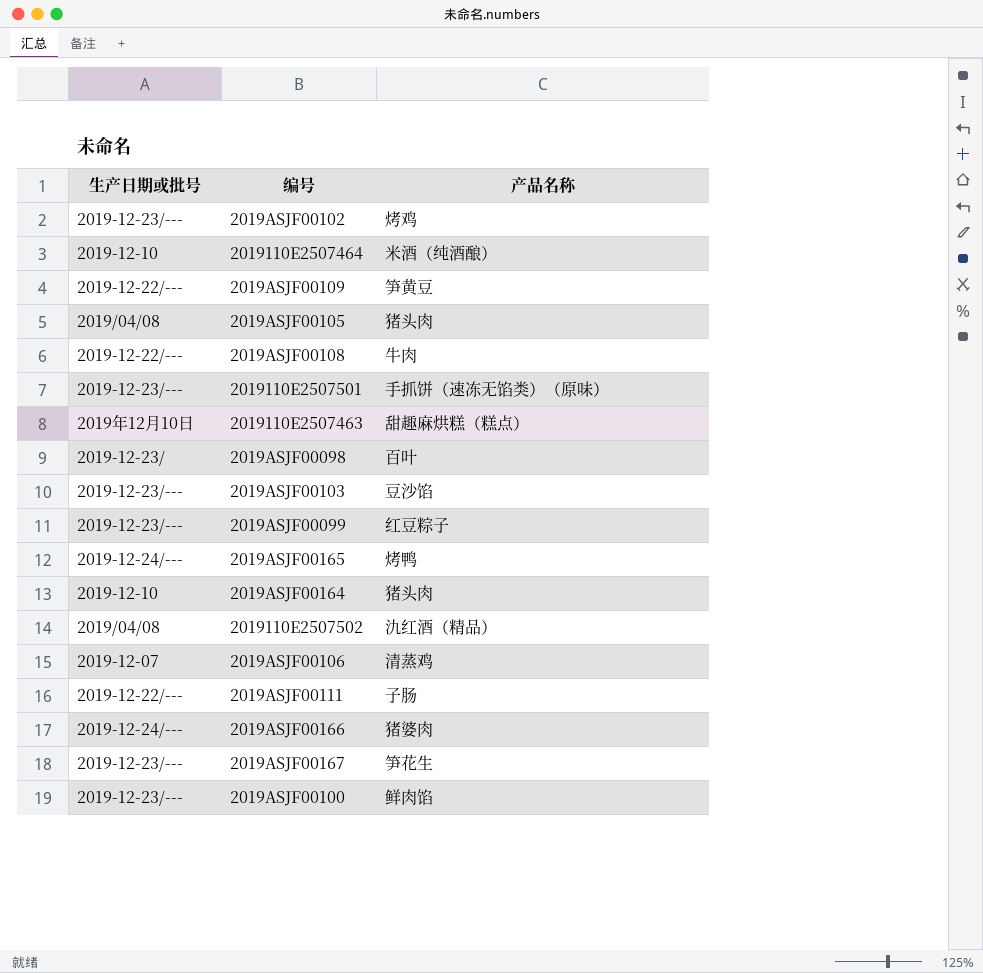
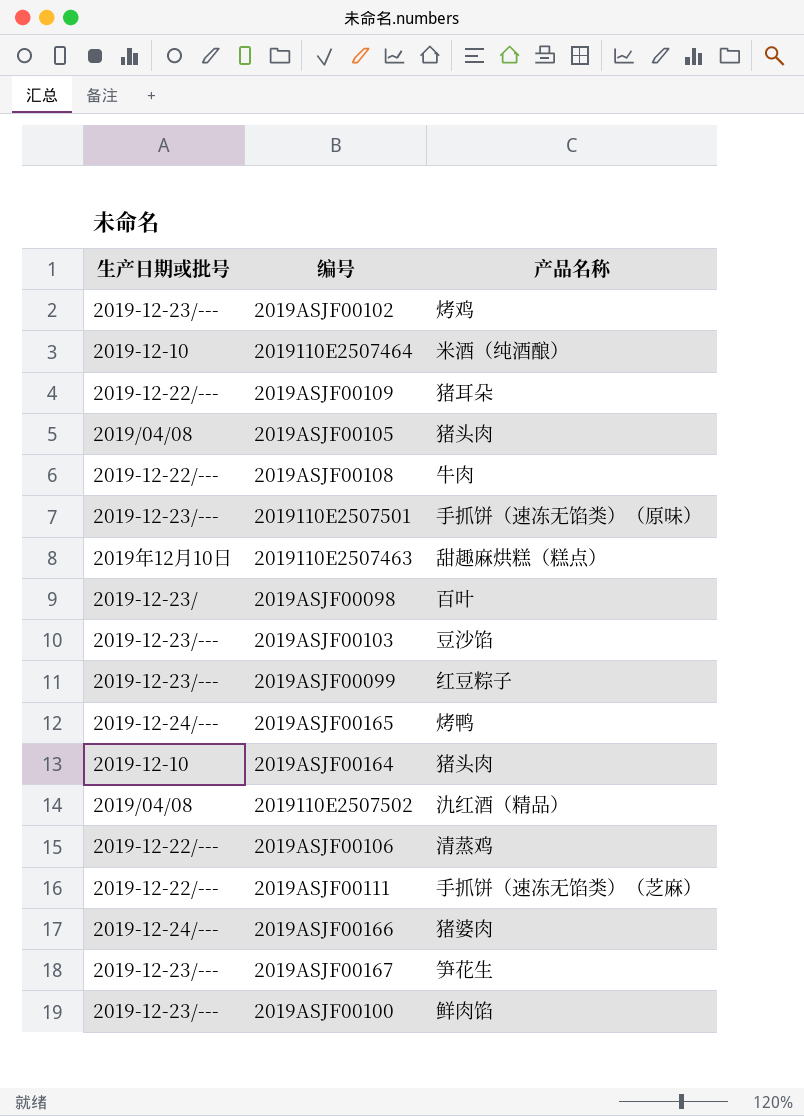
2019ASJF00109 | 产品名称: 笋黄豆 -> 猪耳朵
2019ASJF00106 | 生产日期或批号: 2019-12-07 -> 2019-12-22/---
2019ASJF00111 | 产品名称: 子肠 -> 手抓饼（速冻无馅类）（芝麻）

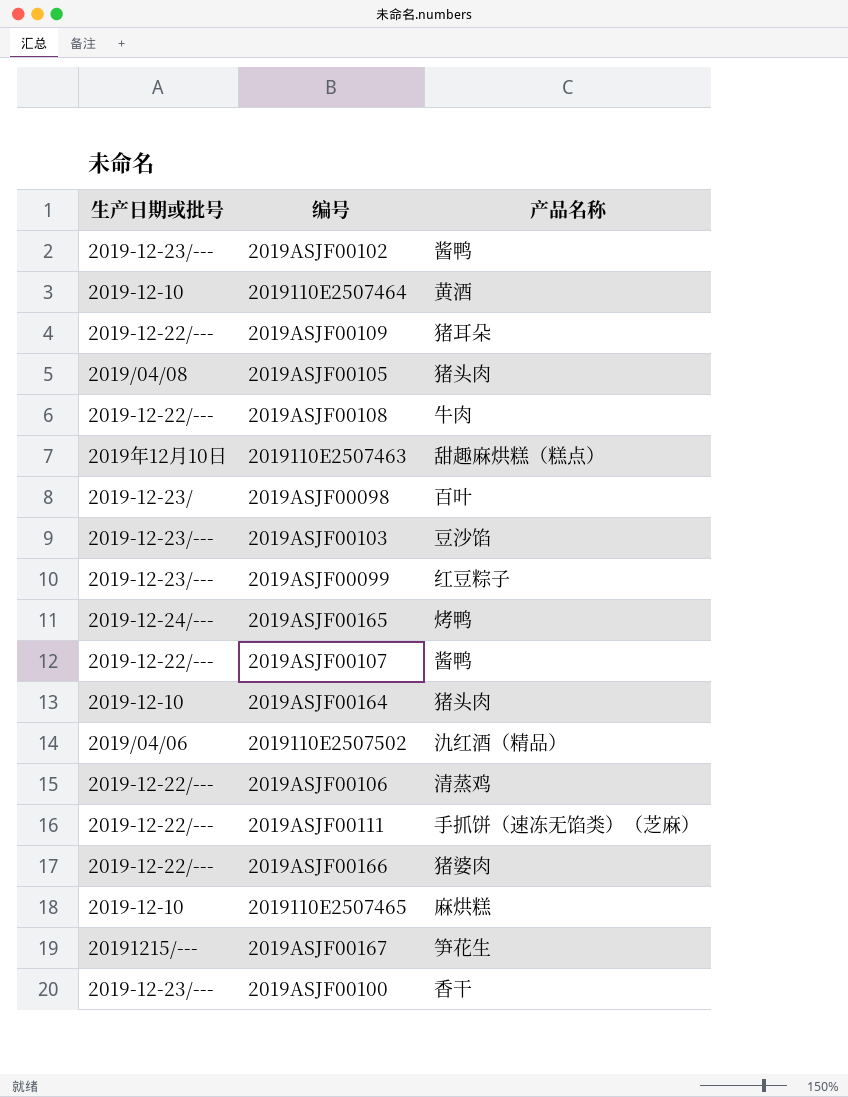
row 2019110E2507501: 2019-12-23/--- | 手抓饼（速冻无馅类）（原味） -> none
2019ASJF00102 | 产品名称: 烤鸡 -> 酱鸭
2019110E2507464 | 产品名称: 米酒（纯酒酿） -> 黄酒
row 2019ASJF00107: none -> 2019-12-22/--- | 酱鸭
2019110E2507502 | 生产日期或批号: 2019/04/08 -> 2019/04/06
2019ASJF00166 | 生产日期或批号: 2019-12-24/--- -> 2019-12-22/---
row 2019110E2507465: none -> 2019-12-10 | 麻烘糕
2019ASJF00167 | 生产日期或批号: 2019-12-23/--- -> 20191215/---
2019ASJF00100 | 产品名称: 鲜肉馅 -> 香干

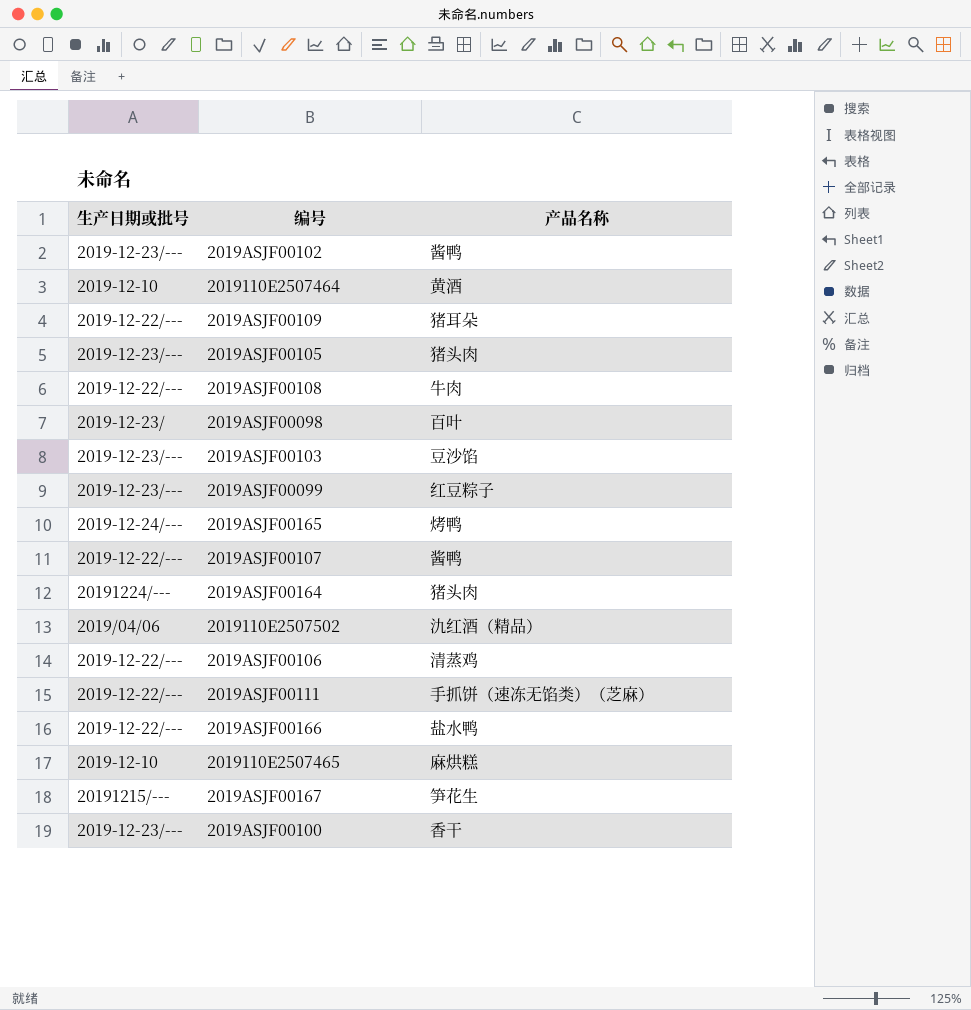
row 2019110E2507463: 2019年12月10日 | 甜趣麻烘糕（糕点） -> none
2019ASJF00105 | 生产日期或批号: 2019/04/08 -> 2019-12-23/---
2019ASJF00164 | 生产日期或批号: 2019-12-10 -> 20191224/---
2019ASJF00166 | 产品名称: 猪婆肉 -> 盐水鸭

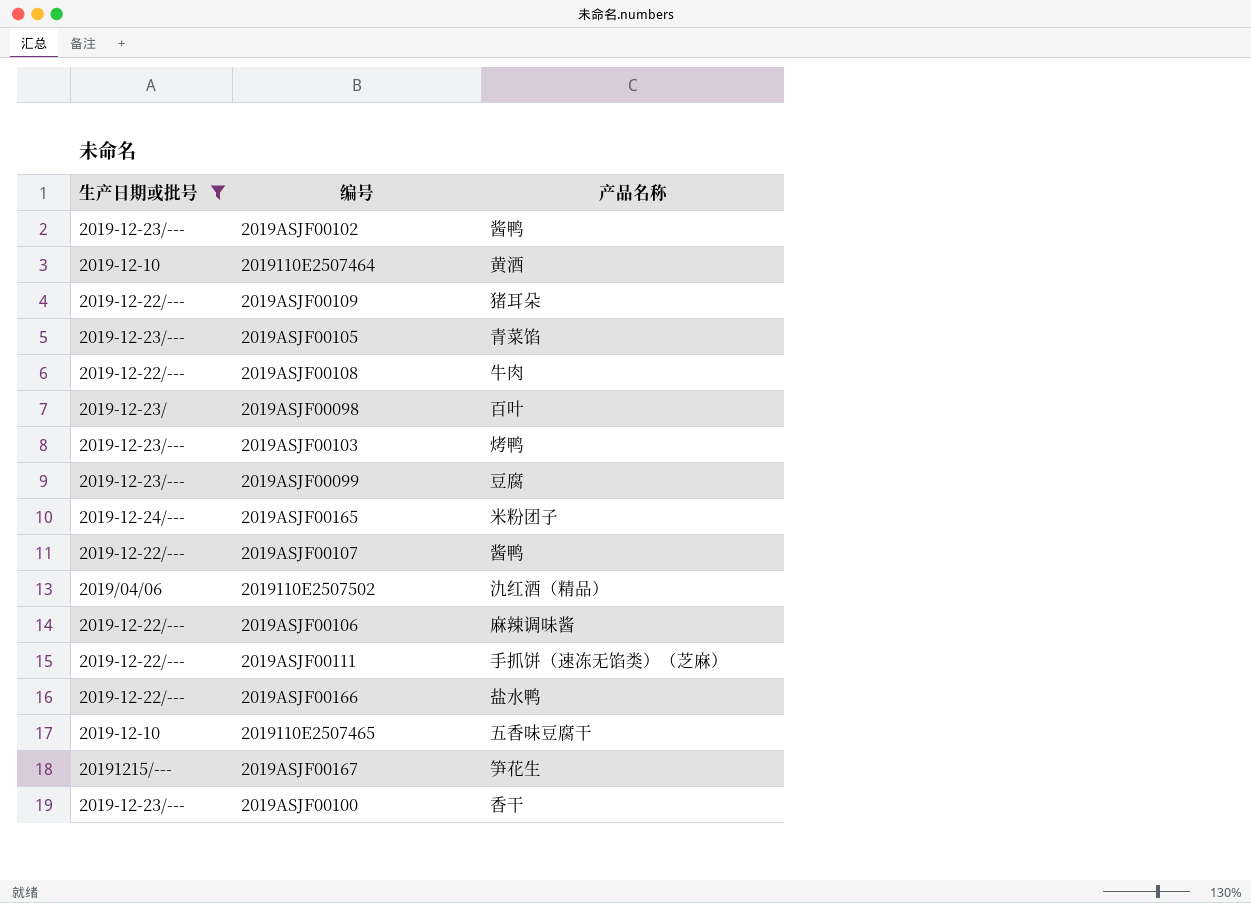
filter: none -> 生产日期或批号 != 20191224/---
2019ASJF00105 | 产品名称: 猪头肉 -> 青菜馅
2019ASJF00103 | 产品名称: 豆沙馅 -> 烤鸭
2019ASJF00099 | 产品名称: 红豆粽子 -> 豆腐
2019ASJF00165 | 产品名称: 烤鸭 -> 米粉团子
2019ASJF00106 | 产品名称: 清蒸鸡 -> 麻辣调味酱
2019110E2507465 | 产品名称: 麻烘糕 -> 五香味豆腐干

